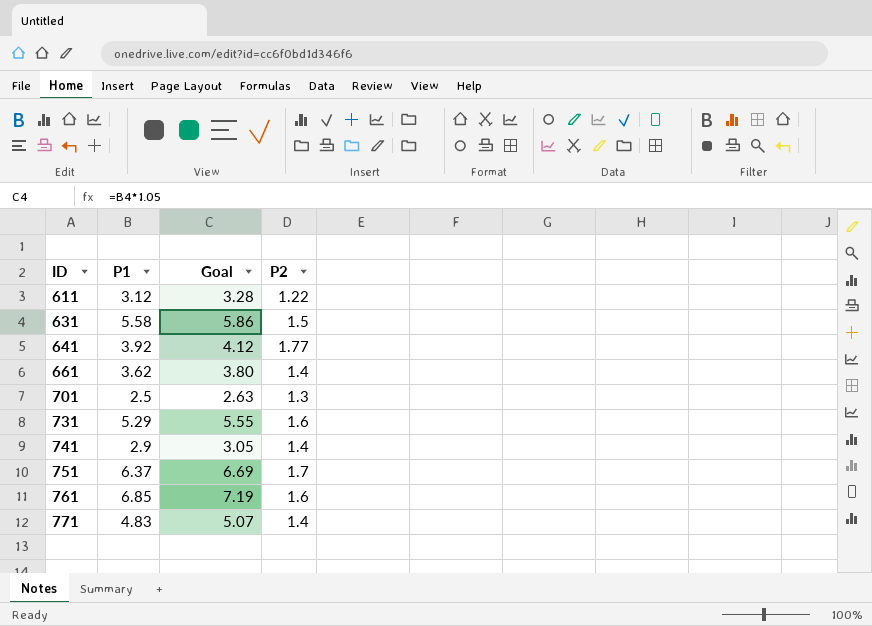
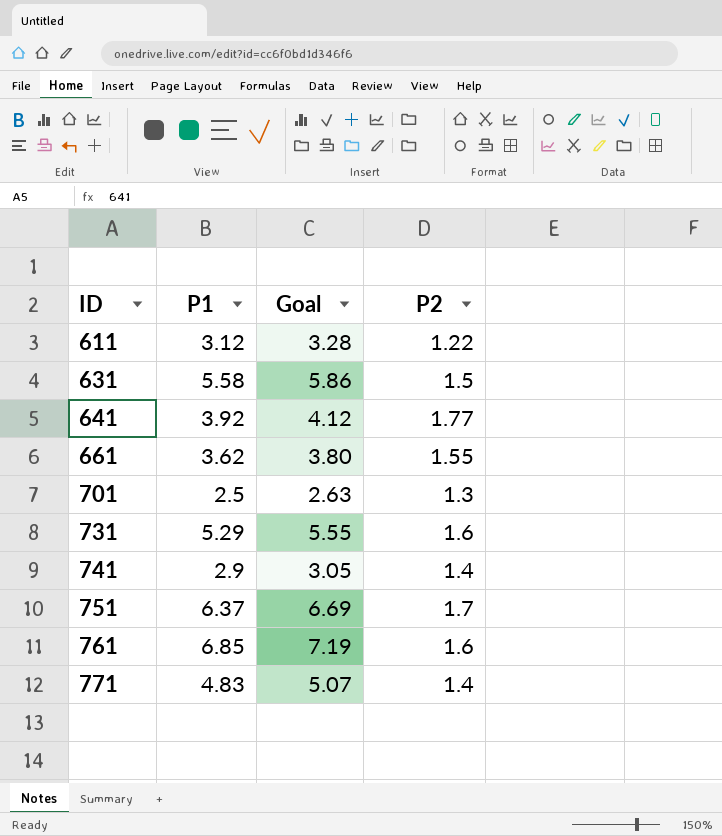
661 | P2: 1.4 -> 1.55

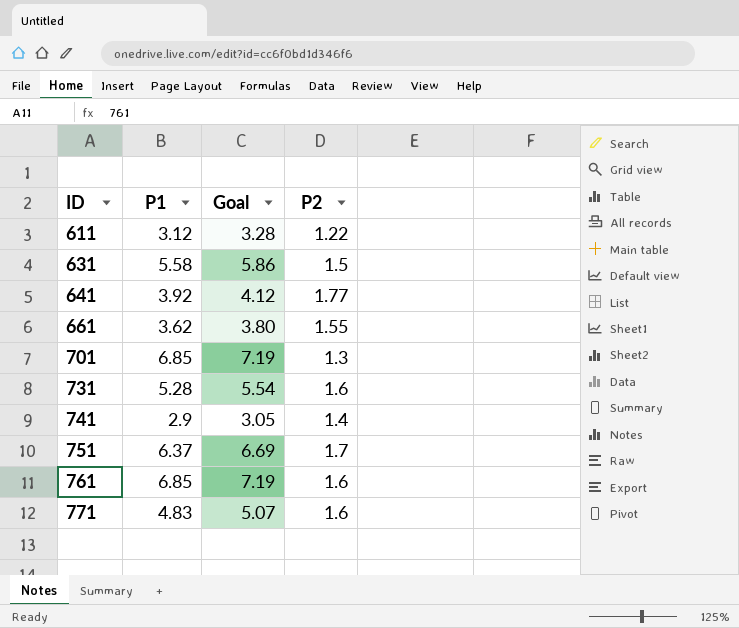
701 | P1: 2.5 -> 6.85
701 | Goal: 2.63 -> 7.19
731 | P1: 5.29 -> 5.28
731 | Goal: 5.55 -> 5.54
771 | P2: 1.4 -> 1.6

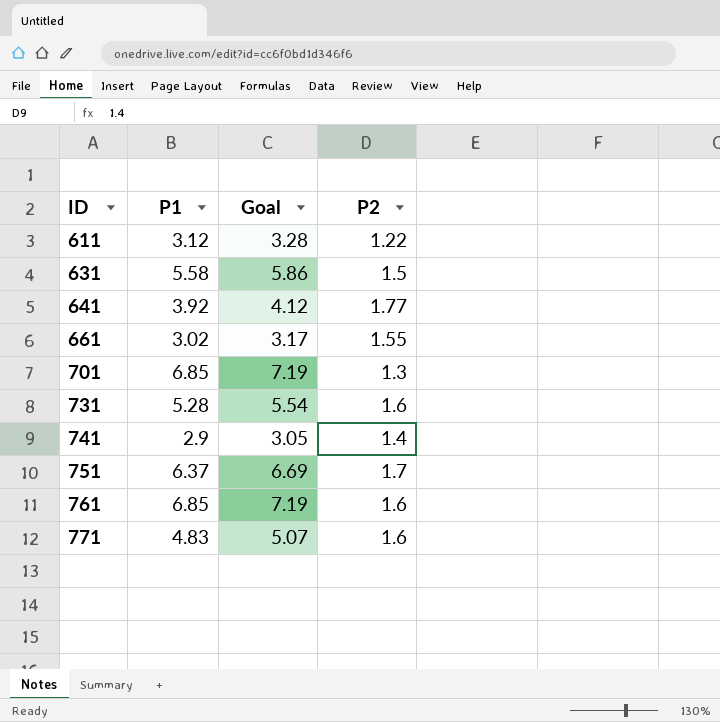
661 | P1: 3.62 -> 3.02
661 | Goal: 3.80 -> 3.17

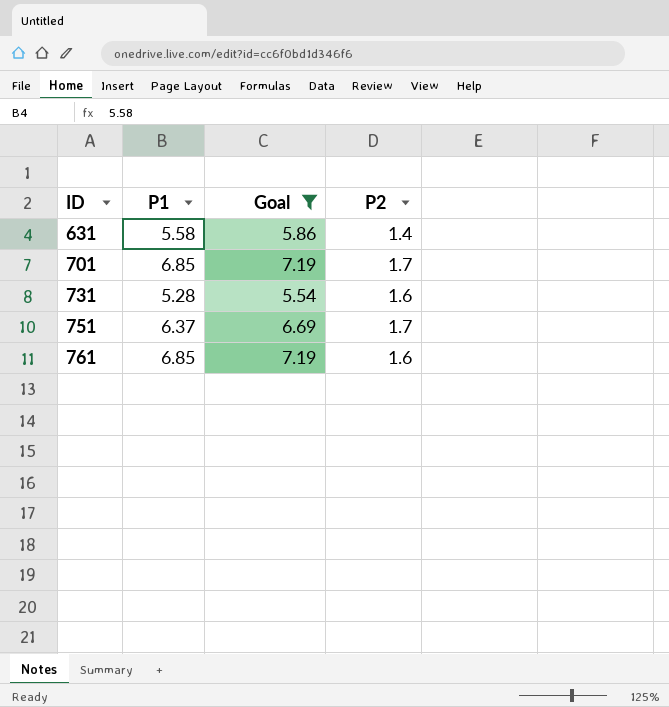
filter: none -> Goal >= 5.54
631 | P2: 1.5 -> 1.4
701 | P2: 1.3 -> 1.7

